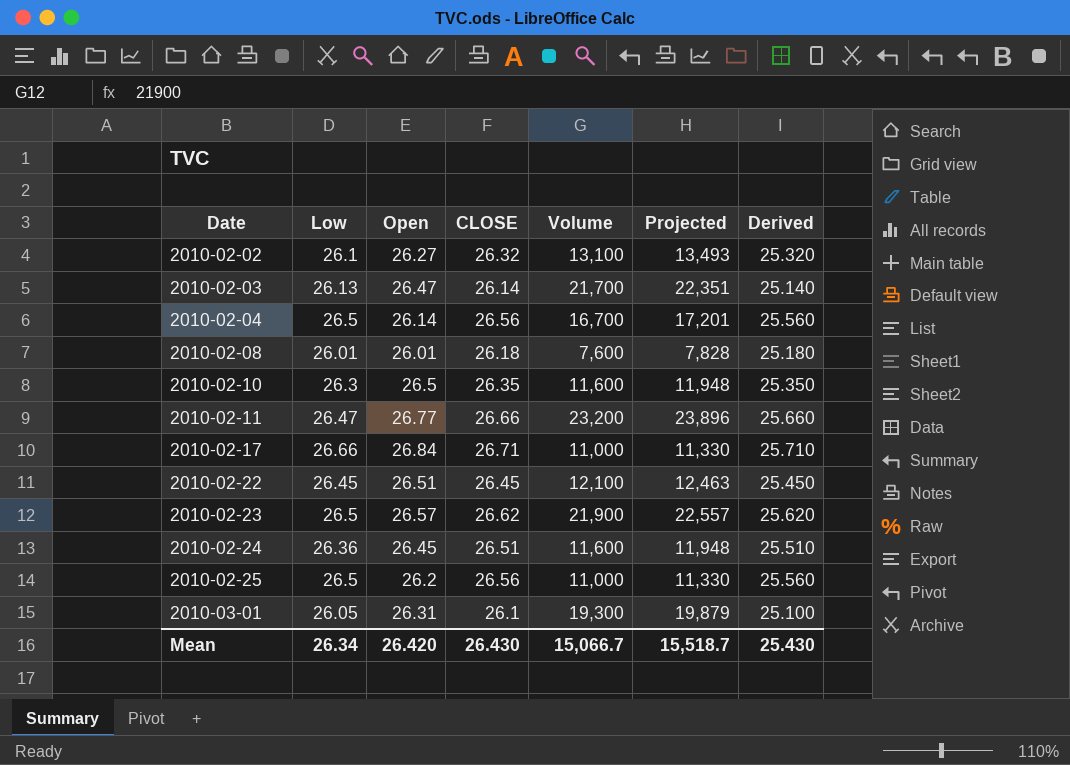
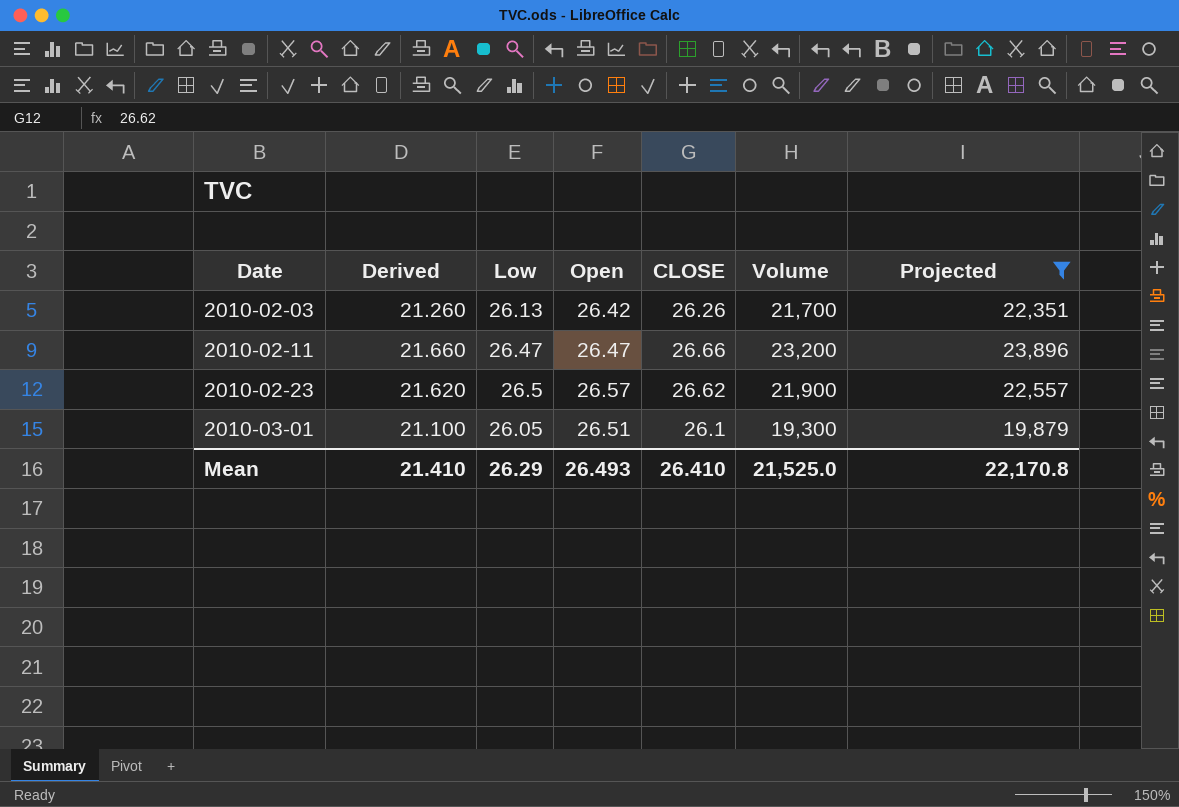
filter: none -> Projected >= 19,879
column Derived | formula: [CLOSE] - 1 -> [CLOSE] - 5
column Derived | position: 7 -> 2
2010-02-03 | Open: 26.47 -> 26.42
2010-02-03 | CLOSE: 26.14 -> 26.26
2010-02-11 | Open: 26.77 -> 26.47
2010-03-01 | Open: 26.31 -> 26.51
Mean | Derived: 25.430 -> 21.410
Mean | Low: 26.34 -> 26.29
Mean | Open: 26.420 -> 26.493
Mean | CLOSE: 26.430 -> 26.410
Mean | Volume: 15,066.7 -> 21,525.0
Mean | Projected: 15,518.7 -> 22,170.8

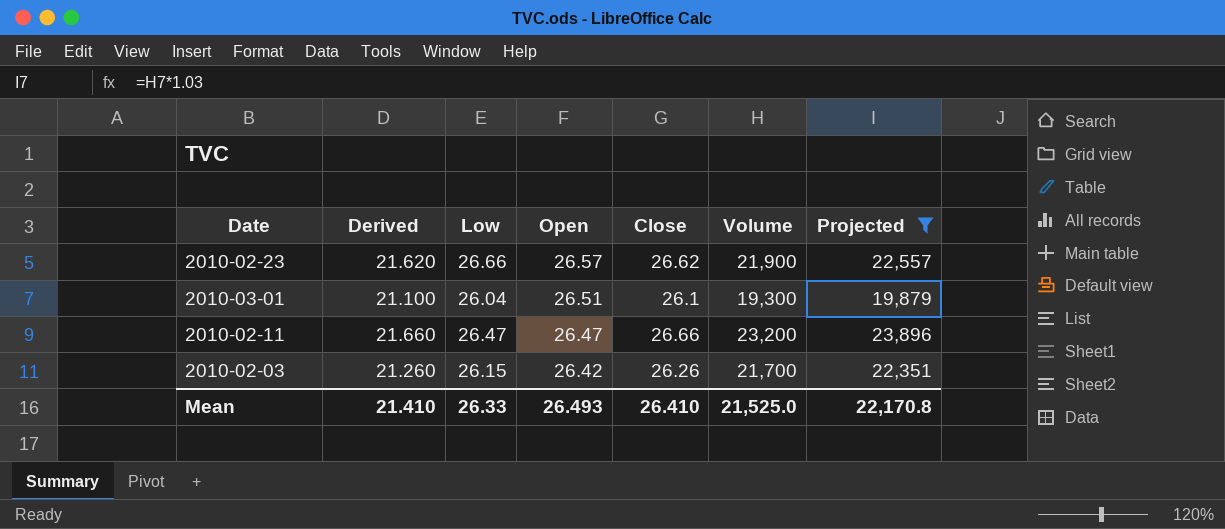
row order: Date ascending -> Open descending
column name: CLOSE -> Close
2010-02-23 | Low: 26.5 -> 26.66
2010-03-01 | Low: 26.05 -> 26.04
2010-02-03 | Low: 26.13 -> 26.15
Mean | Low: 26.29 -> 26.33

